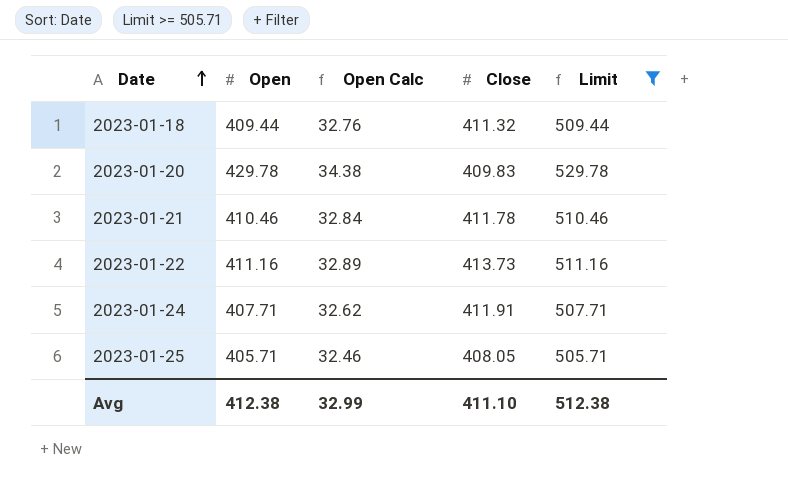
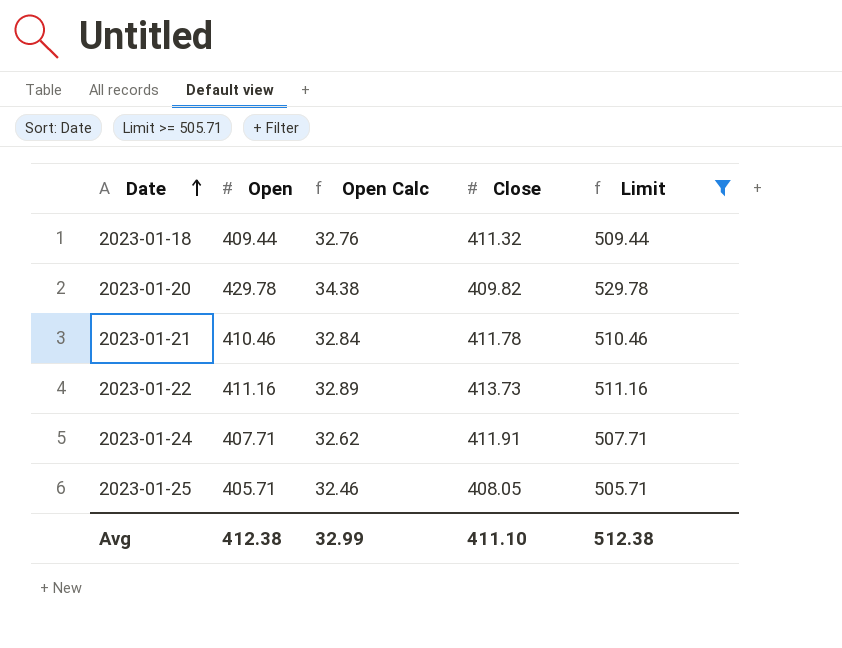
2023-01-20 | Close: 409.83 -> 409.82

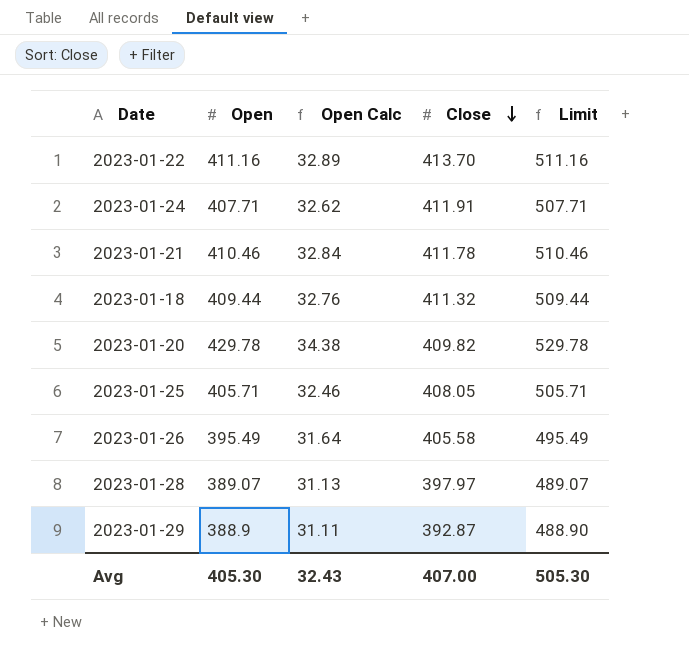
filter: Limit >= 505.71 -> none
row order: Date ascending -> Close descending
2023-01-22 | Close: 413.73 -> 413.70
Avg | Open: 412.38 -> 405.30
Avg | Open Calc: 32.99 -> 32.43
Avg | Close: 411.10 -> 407.00
Avg | Limit: 512.38 -> 505.30

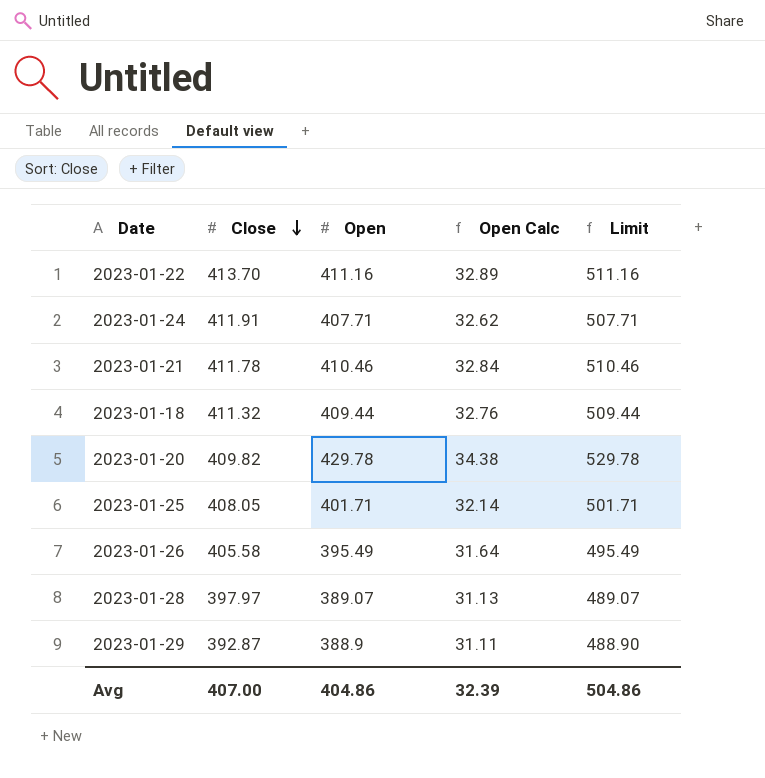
column Close | position: 4 -> 2
2023-01-25 | Open: 405.71 -> 401.71
2023-01-25 | Open Calc: 32.46 -> 32.14
2023-01-25 | Limit: 505.71 -> 501.71
Avg | Open: 405.30 -> 404.86
Avg | Open Calc: 32.43 -> 32.39
Avg | Limit: 505.30 -> 504.86

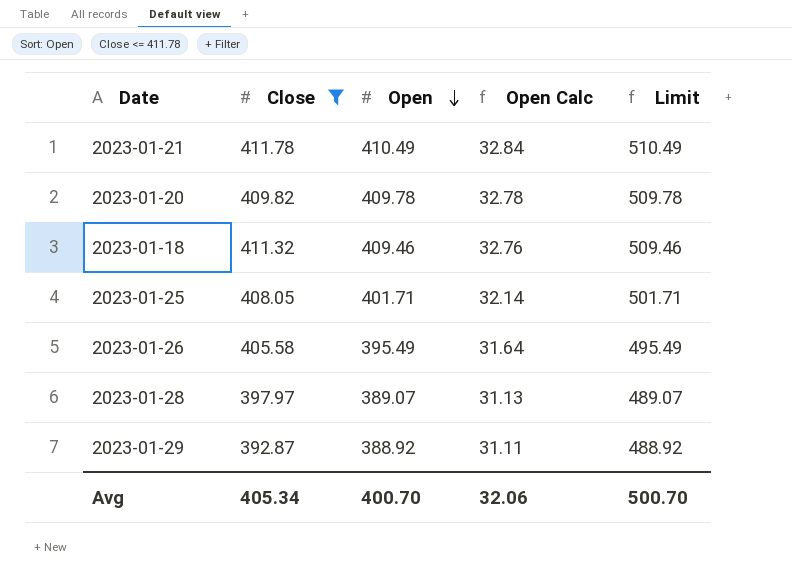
filter: none -> Close <= 411.78
row order: Close descending -> Open descending
2023-01-21 | Open: 410.46 -> 410.49
2023-01-21 | Limit: 510.46 -> 510.49
2023-01-20 | Open: 429.78 -> 409.78
2023-01-20 | Open Calc: 34.38 -> 32.78
2023-01-20 | Limit: 529.78 -> 509.78
2023-01-18 | Open: 409.44 -> 409.46
2023-01-18 | Limit: 509.44 -> 509.46
2023-01-29 | Open: 388.9 -> 388.92
2023-01-29 | Limit: 488.90 -> 488.92
Avg | Close: 407.00 -> 405.34
Avg | Open: 404.86 -> 400.70
Avg | Open Calc: 32.39 -> 32.06
Avg | Limit: 504.86 -> 500.70

